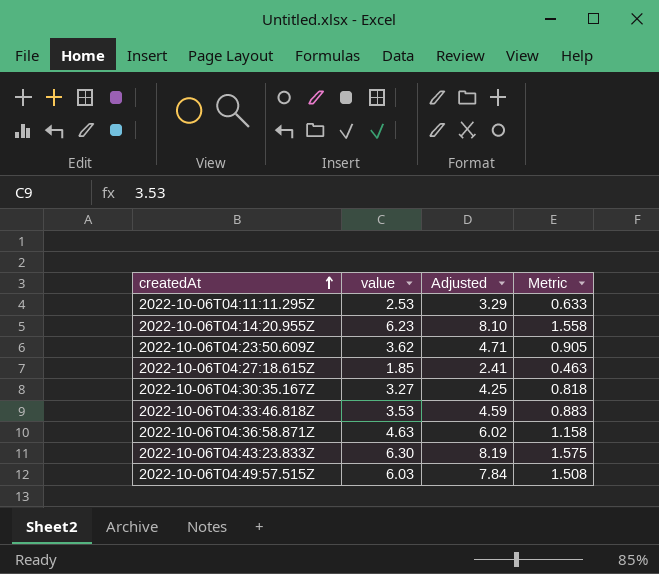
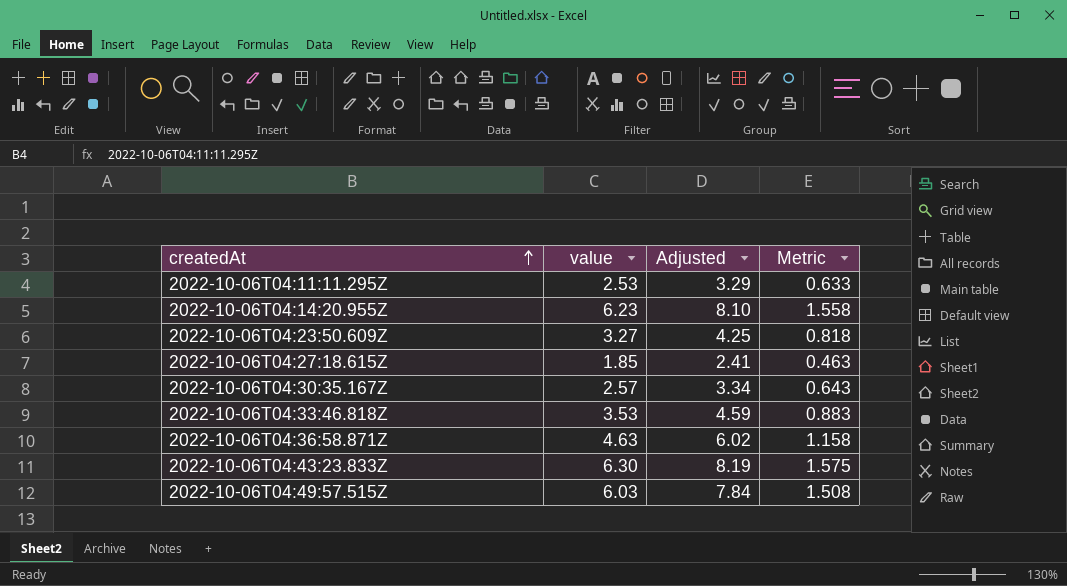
2022-10-06T04:23:50.609Z | value: 3.62 -> 3.27
2022-10-06T04:23:50.609Z | Adjusted: 4.71 -> 4.25
2022-10-06T04:23:50.609Z | Metric: 0.905 -> 0.818
2022-10-06T04:30:35.167Z | value: 3.27 -> 2.57
2022-10-06T04:30:35.167Z | Adjusted: 4.25 -> 3.34
2022-10-06T04:30:35.167Z | Metric: 0.818 -> 0.643

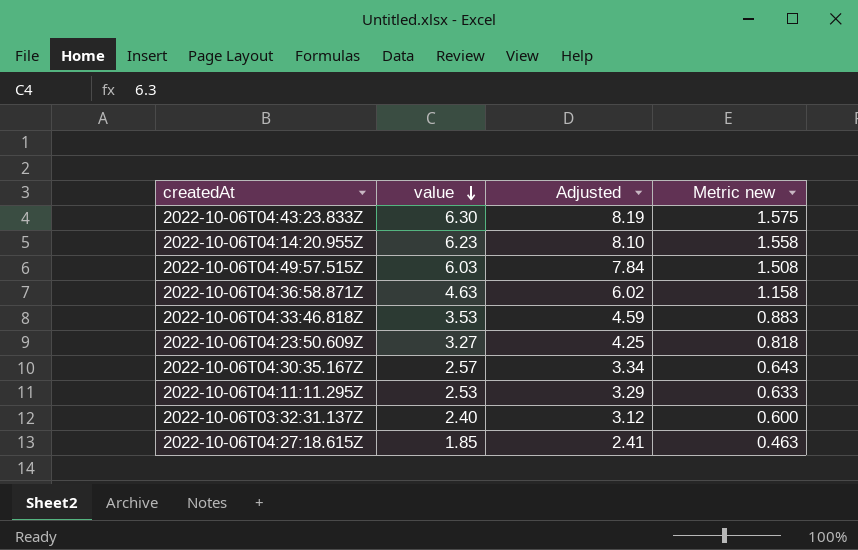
row order: createdAt ascending -> value descending
column name: Metric -> Metric new
row 2022-10-06T03:32:31.137Z: none -> 2.40 | 3.12 | 0.600

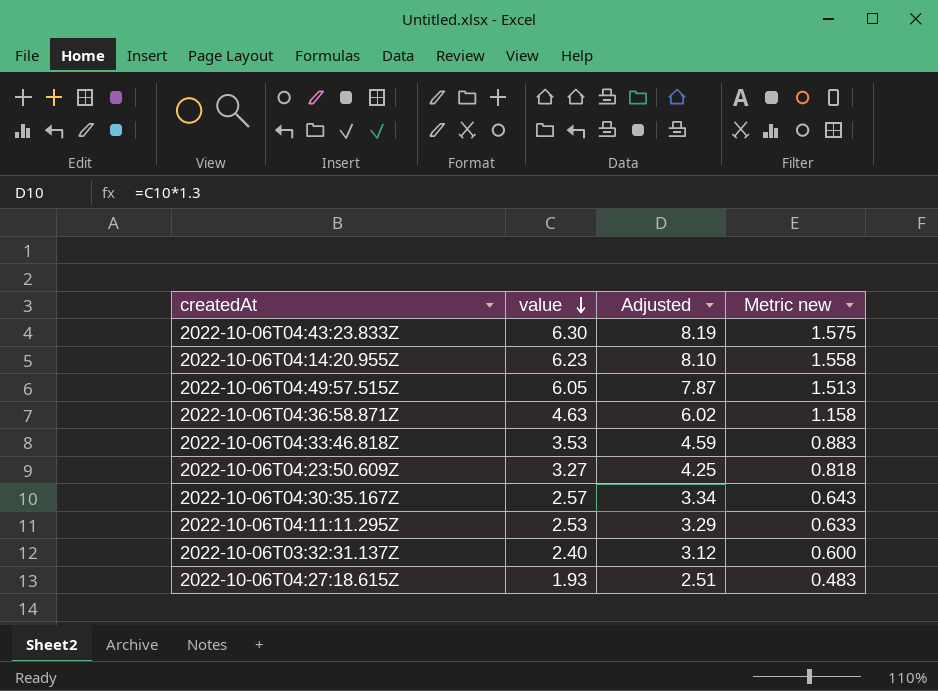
2022-10-06T04:49:57.515Z | value: 6.03 -> 6.05
2022-10-06T04:49:57.515Z | Adjusted: 7.84 -> 7.87
2022-10-06T04:49:57.515Z | Metric new: 1.508 -> 1.513
2022-10-06T04:27:18.615Z | value: 1.85 -> 1.93
2022-10-06T04:27:18.615Z | Adjusted: 2.41 -> 2.51
2022-10-06T04:27:18.615Z | Metric new: 0.463 -> 0.483

